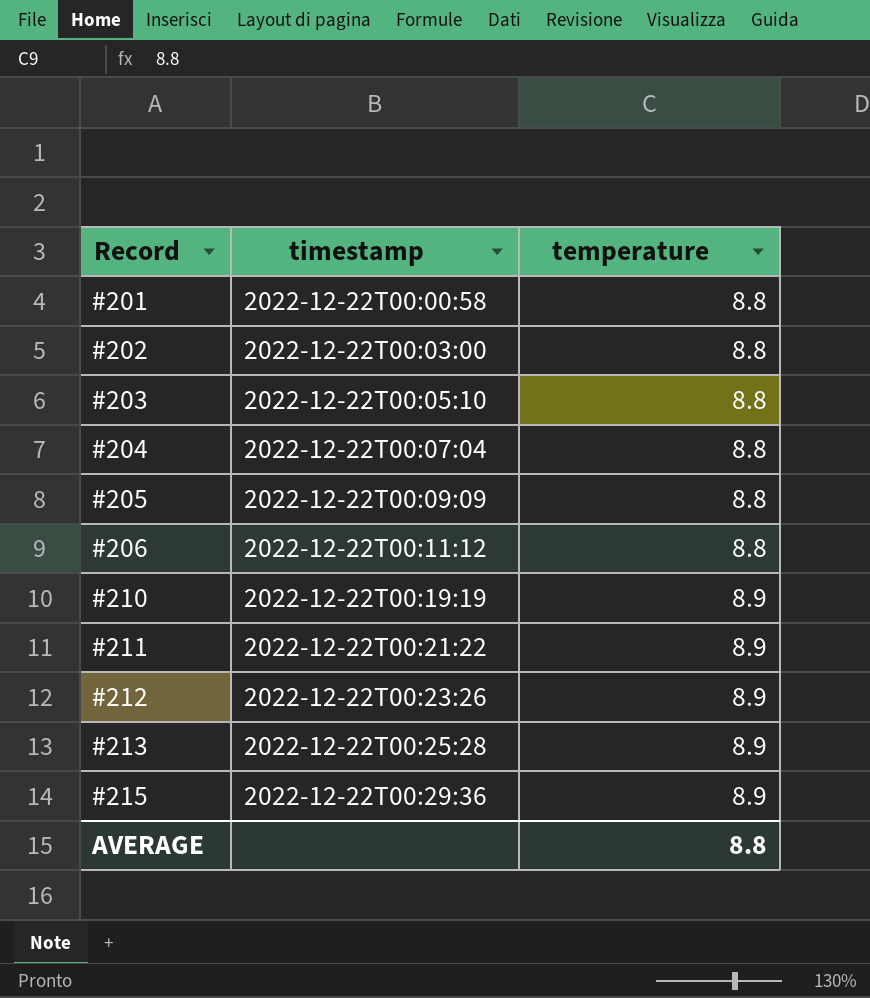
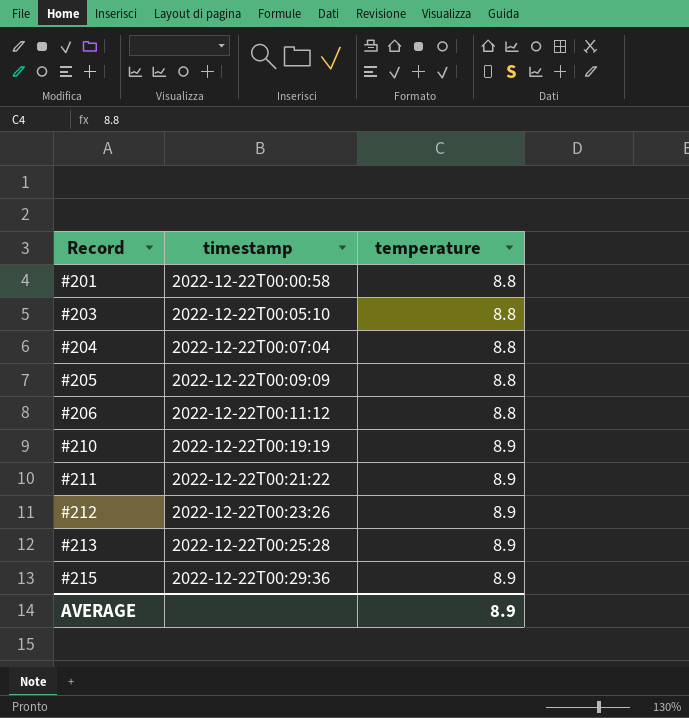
row #202: 2022-12-22T00:03:00 | 8.8 -> none
AVERAGE | temperature: 8.8 -> 8.9

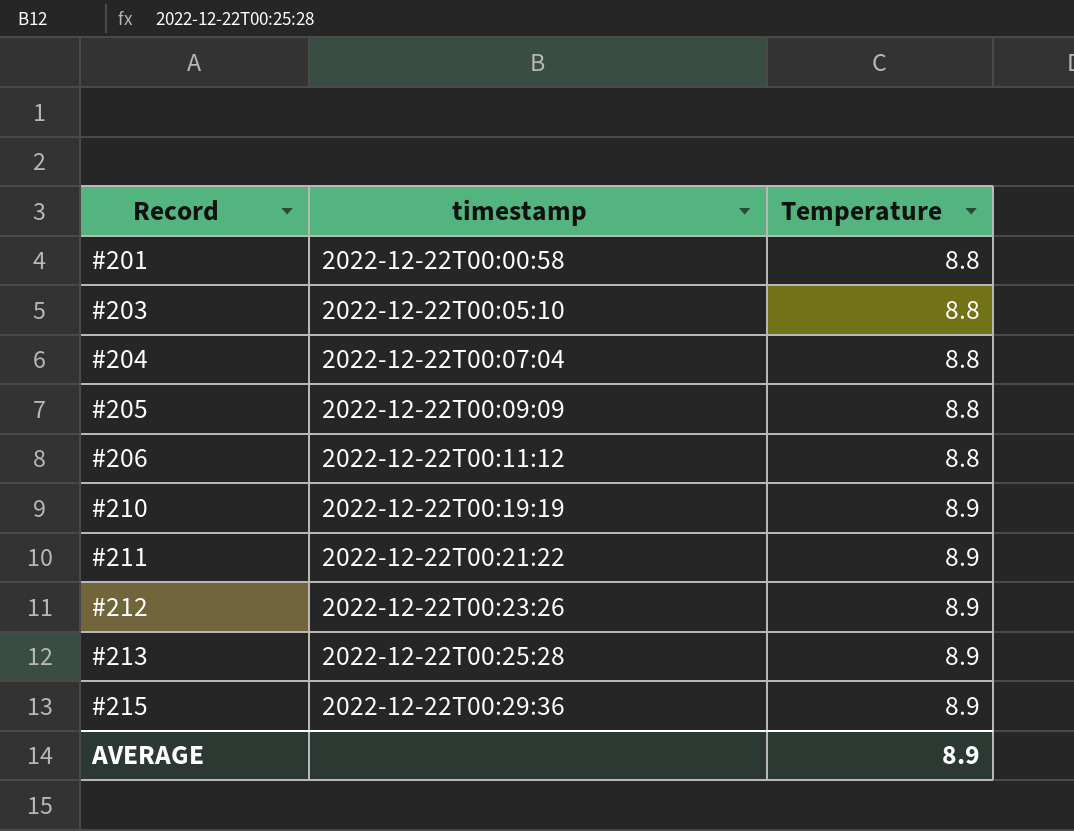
column name: temperature -> Temperature

